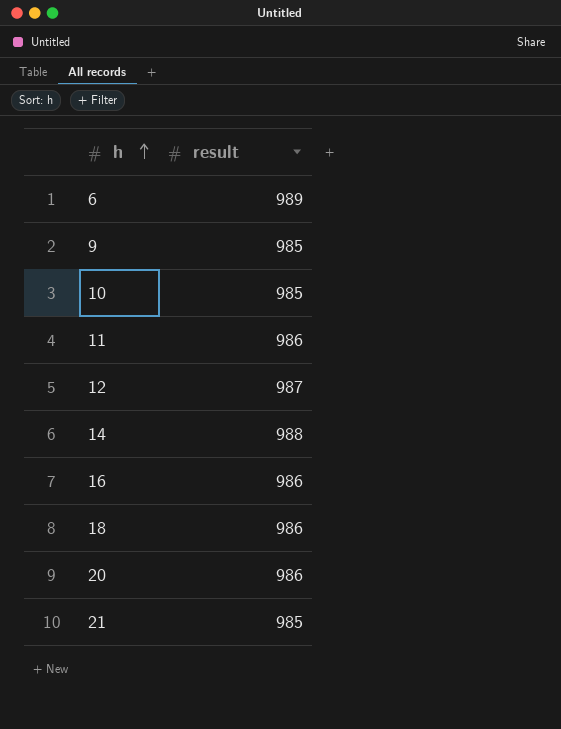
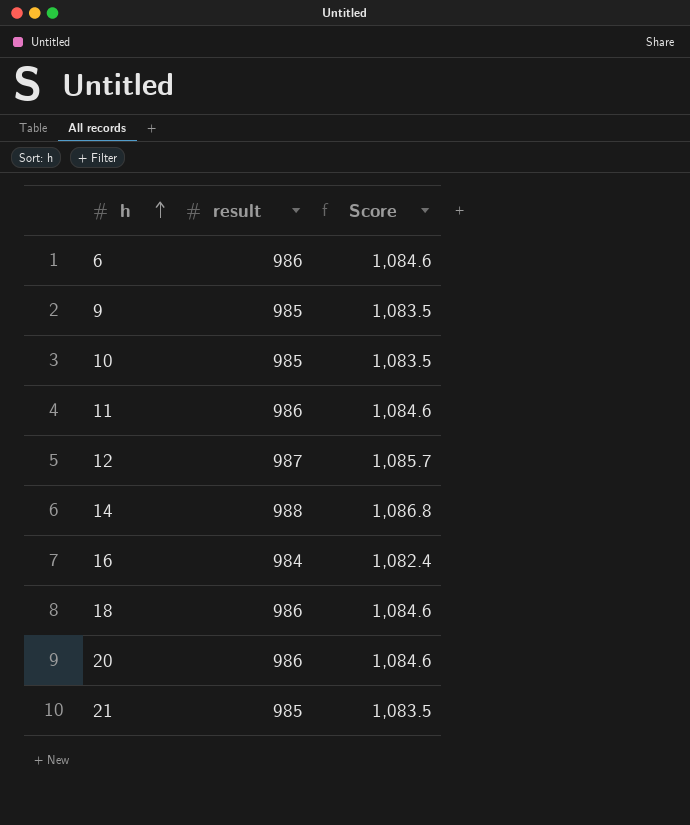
column Score | formula: none -> [result] * 1.1
6 | result: 989 -> 986
16 | result: 986 -> 984

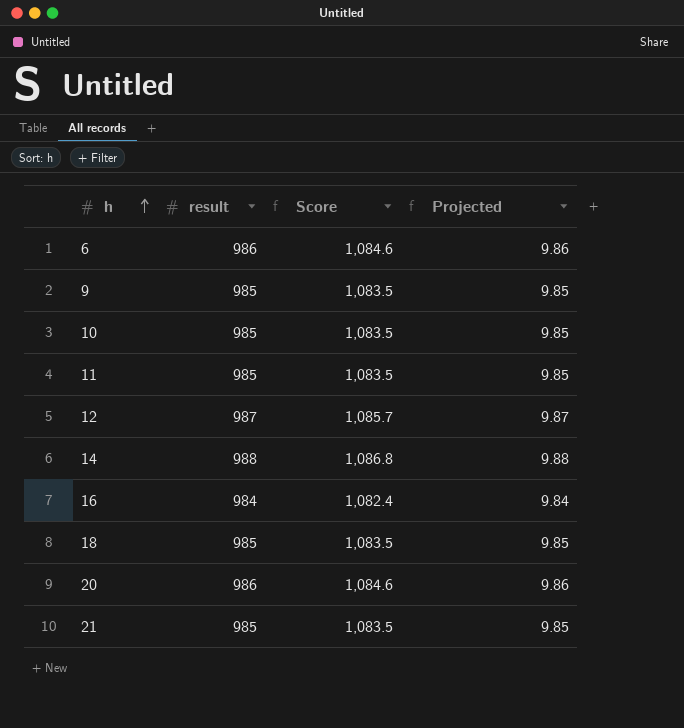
column Projected | formula: none -> [result] * 0.01
11 | result: 986 -> 985
11 | Score: 1,084.6 -> 1,083.5
18 | result: 986 -> 985
18 | Score: 1,084.6 -> 1,083.5

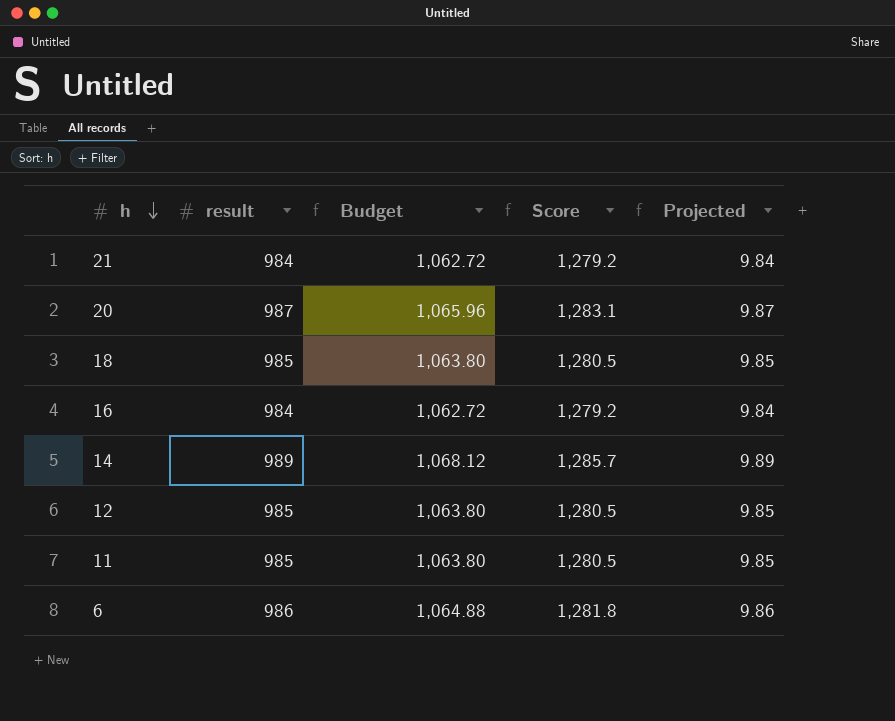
row order: h ascending -> h descending
column Budget | formula: none -> [result] * 1.08
column Score | formula: [result] * 1.1 -> [result] * 1.3
row 9: 985 | 1,083.5 | 9.85 -> none
row 10: 985 | 1,083.5 | 9.85 -> none
21 | result: 985 -> 984
21 | Projected: 9.85 -> 9.84
20 | result: 986 -> 987
20 | Projected: 9.86 -> 9.87
14 | result: 988 -> 989
14 | Projected: 9.88 -> 9.89
12 | result: 987 -> 985
12 | Projected: 9.87 -> 9.85

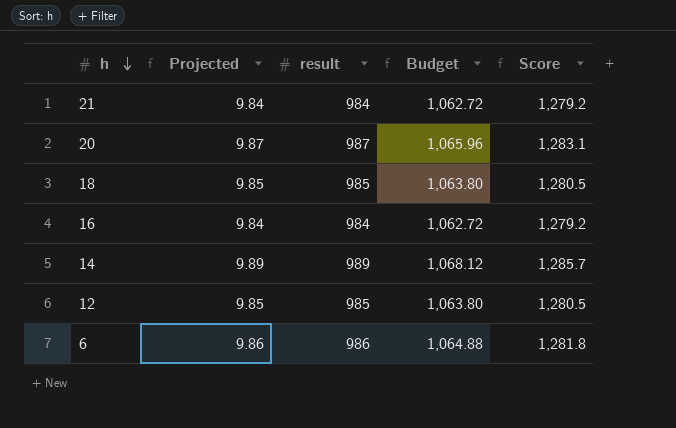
column Projected | position: 5 -> 2
row 11: 985 | 1,063.80 | 1,280.5 | 9.85 -> none

